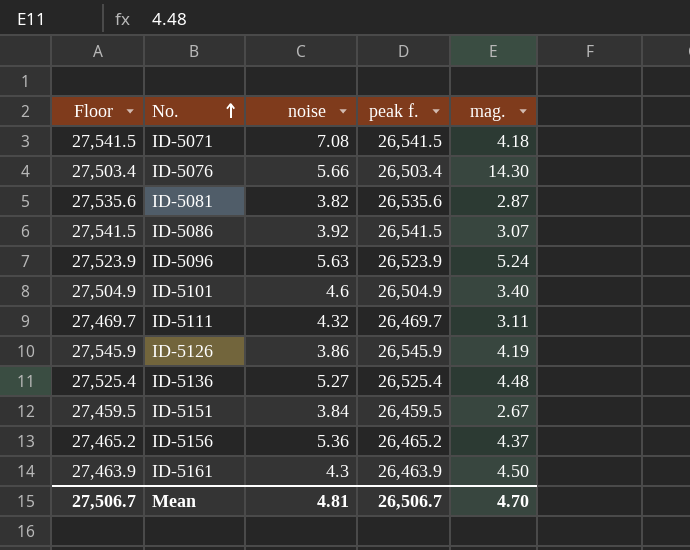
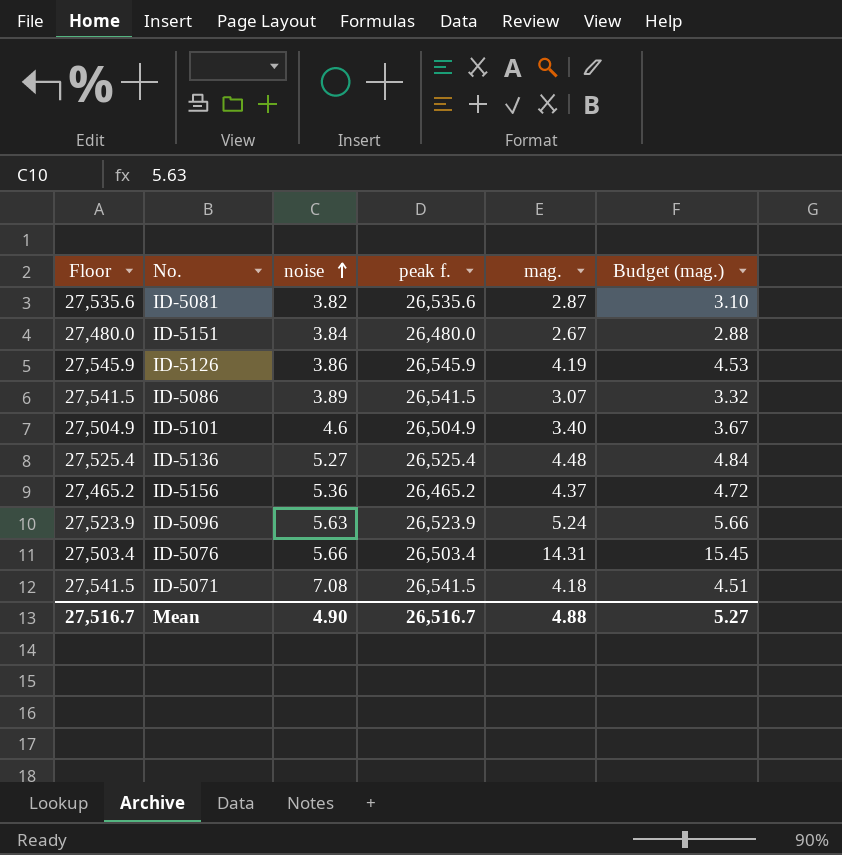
row order: No. ascending -> noise ascending
column Budget (mag.) | formula: none -> [mag.] * 1.08
row ID-5111: 27,469.7 | 4.32 | 26,469.7 | 3.11 -> none
row ID-5161: 27,463.9 | 4.3 | 26,463.9 | 4.50 -> none
ID-5151 | Floor: 27,459.5 -> 27,480.0
ID-5151 | peak f.: 26,459.5 -> 26,480.0
ID-5086 | noise: 3.92 -> 3.89
ID-5076 | mag.: 14.30 -> 14.31
Mean | Floor: 27,506.7 -> 27,516.7
Mean | noise: 4.81 -> 4.90
Mean | peak f.: 26,506.7 -> 26,516.7
Mean | mag.: 4.70 -> 4.88

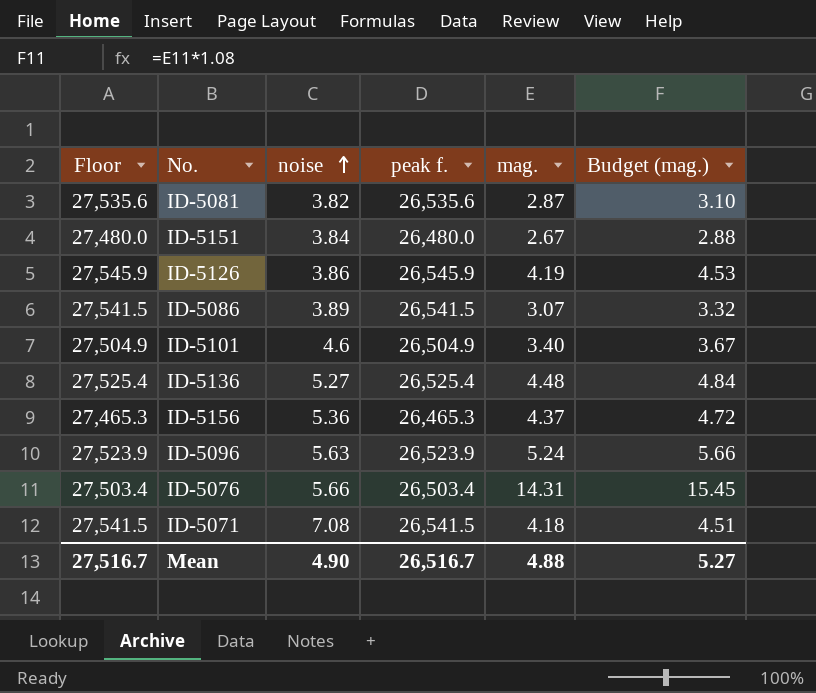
ID-5156 | Floor: 27,465.2 -> 27,465.3
ID-5156 | peak f.: 26,465.2 -> 26,465.3

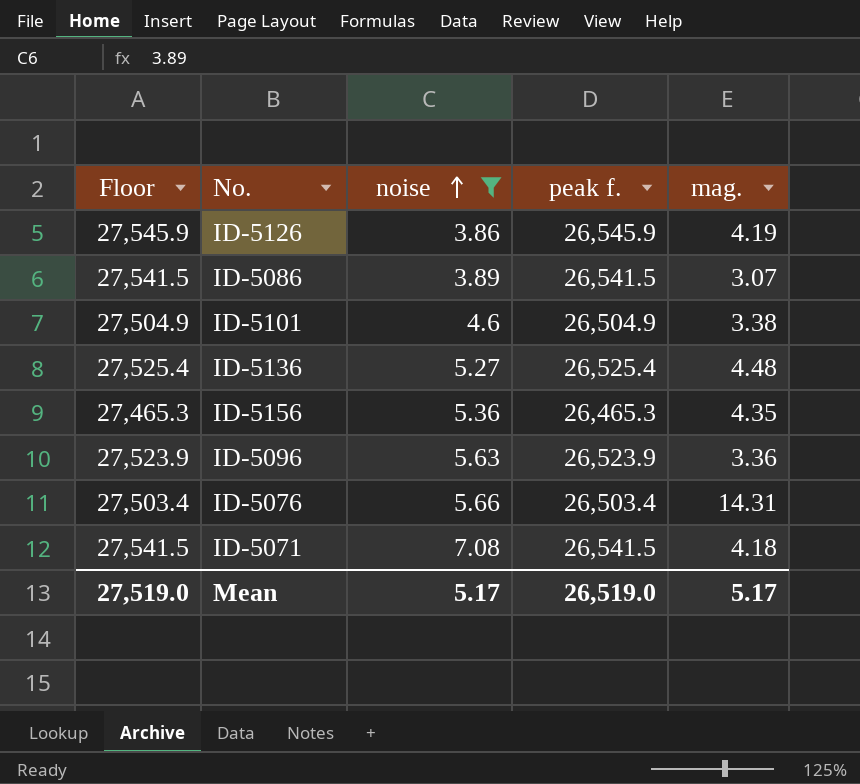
filter: none -> noise >= 3.86
column Budget (mag.) | formula: [mag.] * 1.08 -> none
ID-5101 | mag.: 3.40 -> 3.38
ID-5156 | mag.: 4.37 -> 4.35
ID-5096 | mag.: 5.24 -> 3.36
Mean | Floor: 27,516.7 -> 27,519.0
Mean | noise: 4.90 -> 5.17
Mean | peak f.: 26,516.7 -> 26,519.0
Mean | mag.: 4.88 -> 5.17

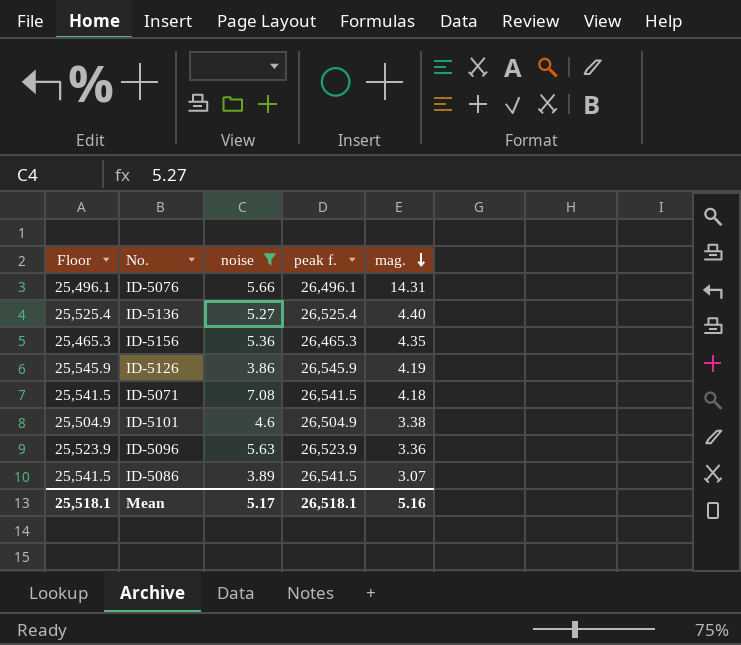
row order: noise ascending -> mag. descending
column Floor | formula: [peak f.] + 1000 -> [peak f.] - 1000
ID-5076 | peak f.: 26,503.4 -> 26,496.1
ID-5136 | mag.: 4.48 -> 4.40
Mean | Floor: 27,519.0 -> 25,518.1
Mean | peak f.: 26,519.0 -> 26,518.1
Mean | mag.: 5.17 -> 5.16

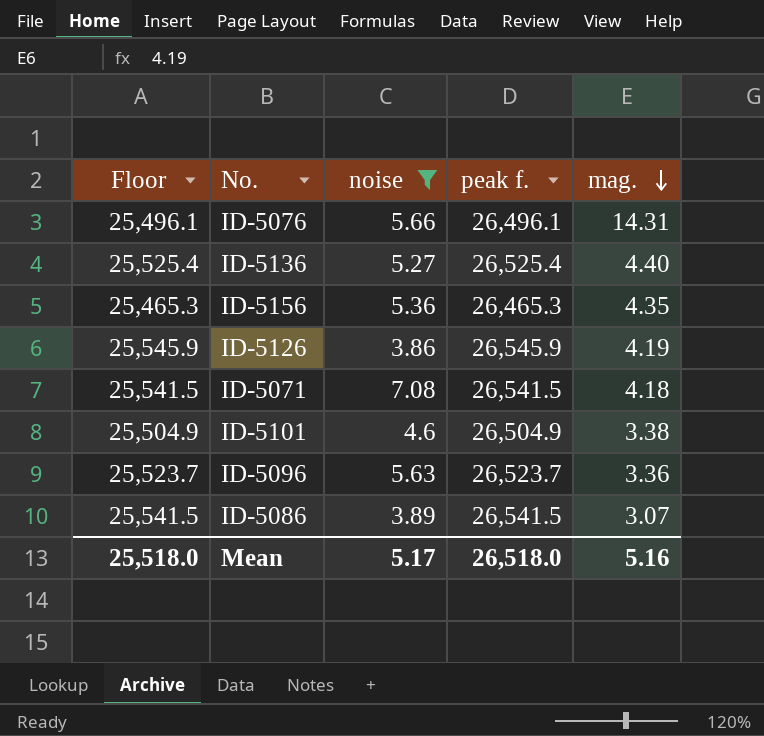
ID-5096 | Floor: 25,523.9 -> 25,523.7
ID-5096 | peak f.: 26,523.9 -> 26,523.7
Mean | Floor: 25,518.1 -> 25,518.0
Mean | peak f.: 26,518.1 -> 26,518.0

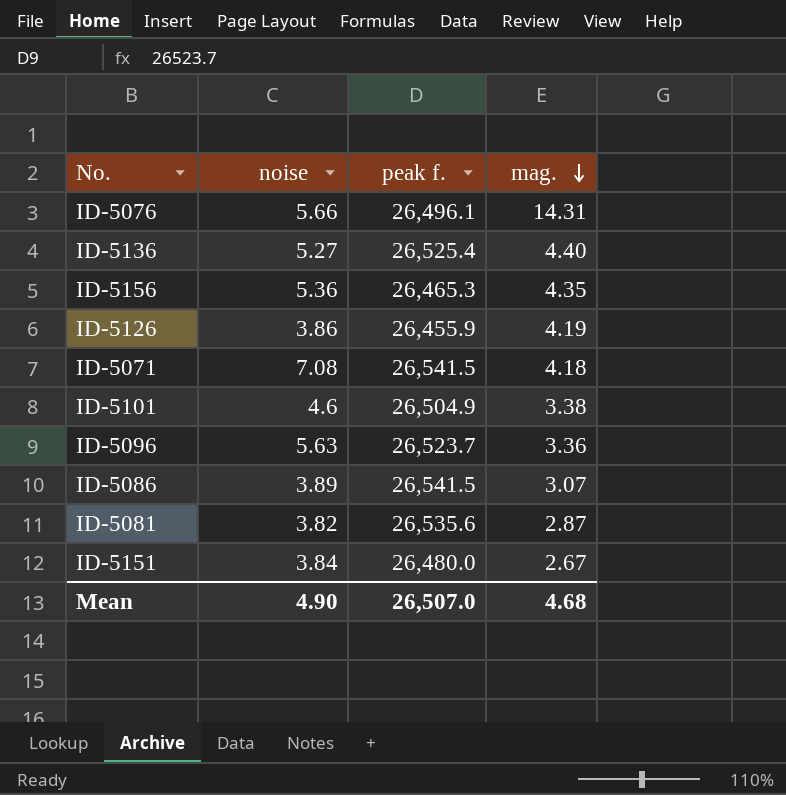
filter: noise >= 3.86 -> none
column Floor | formula: [peak f.] - 1000 -> none
ID-5126 | peak f.: 26,545.9 -> 26,455.9
Mean | noise: 5.17 -> 4.90
Mean | peak f.: 26,518.0 -> 26,507.0
Mean | mag.: 5.16 -> 4.68

